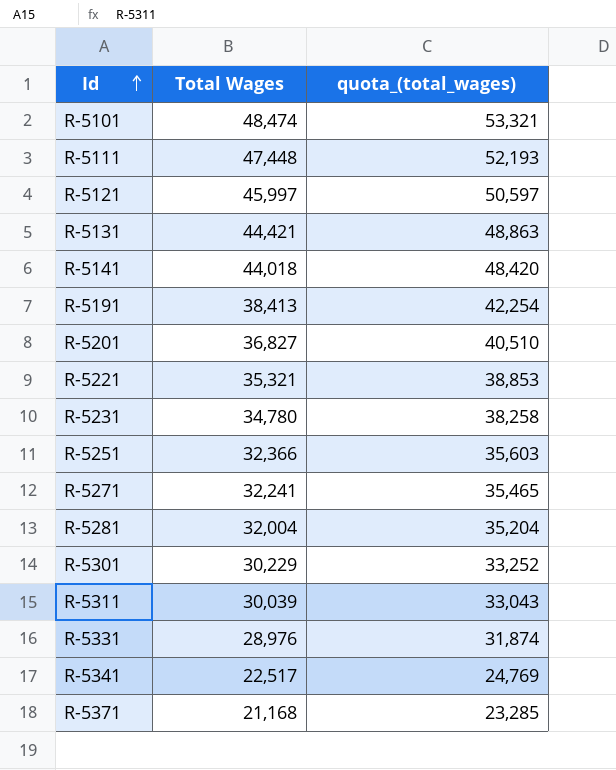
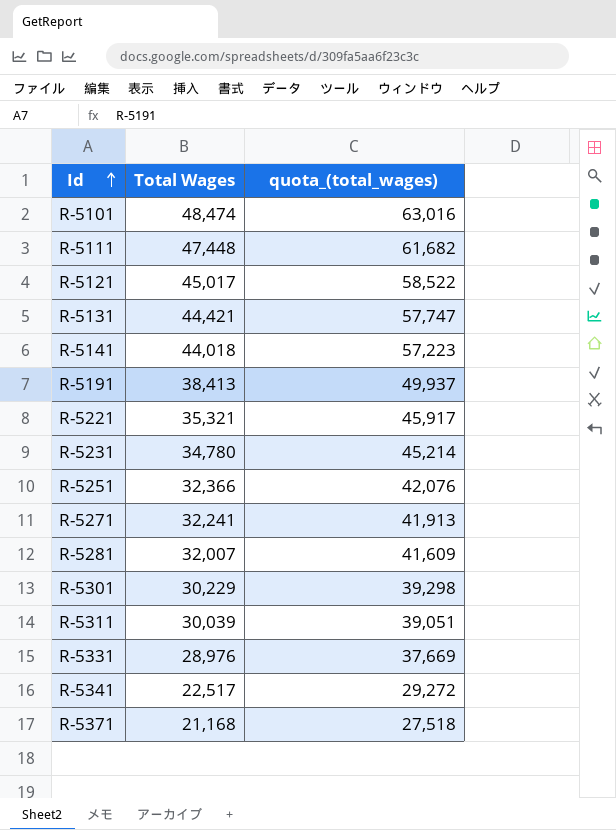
column quota_(total_wages) | formula: [Total Wages] * 1.1 -> [Total Wages] * 1.3
row R-5201: 36,827 | 40,510 -> none
R-5121 | Total Wages: 45,997 -> 45,017
R-5281 | Total Wages: 32,004 -> 32,007

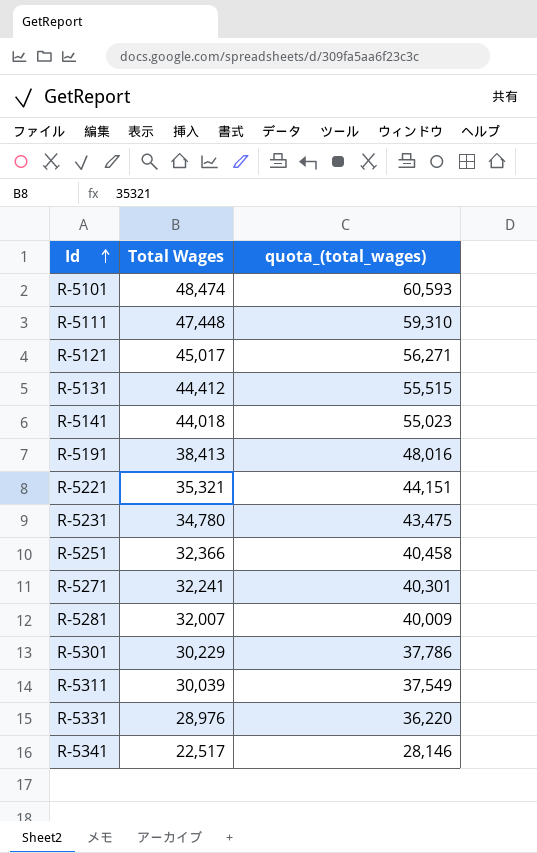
column quota_(total_wages) | formula: [Total Wages] * 1.3 -> [Total Wages] * 1.25
row R-5371: 21,168 | 27,518 -> none
R-5131 | Total Wages: 44,421 -> 44,412

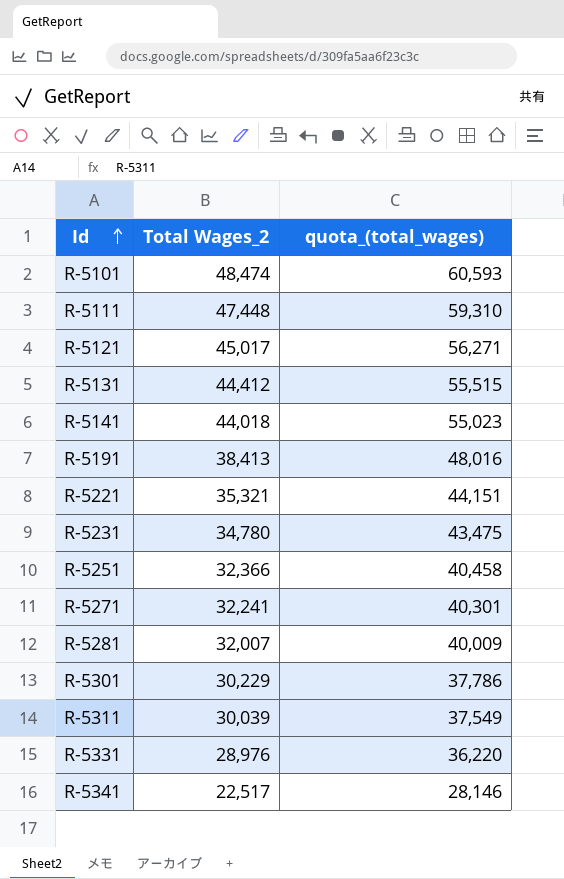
column name: Total Wages -> Total Wages_2

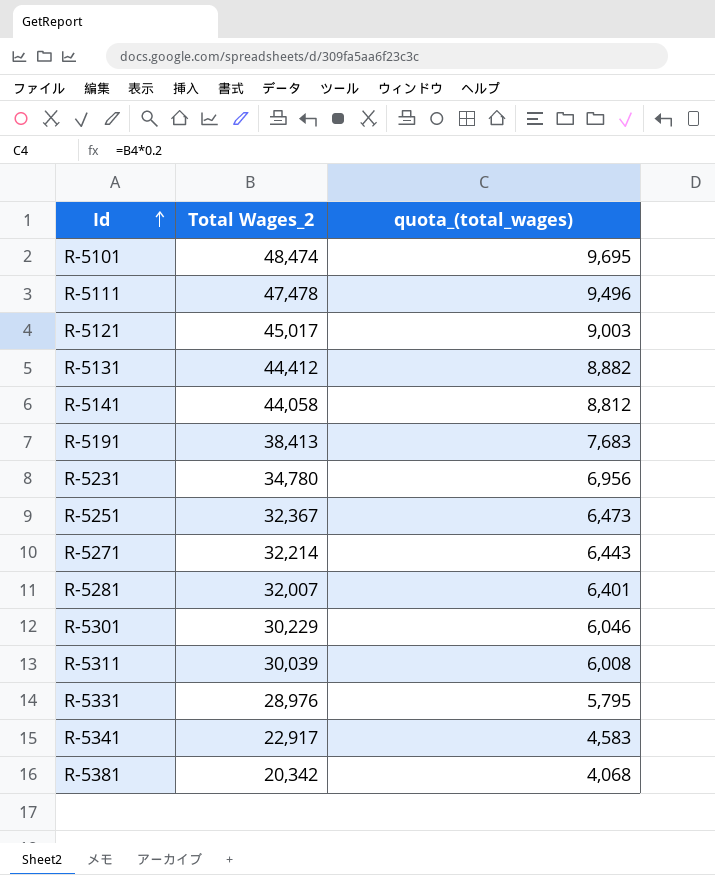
column quota_(total_wages) | formula: [Total Wages_2] * 1.25 -> [Total Wages_2] * 0.2
row R-5221: 35,321 | 44,151 -> none
R-5111 | Total Wages_2: 47,448 -> 47,478
R-5141 | Total Wages_2: 44,018 -> 44,058
R-5251 | Total Wages_2: 32,366 -> 32,367
R-5271 | Total Wages_2: 32,241 -> 32,214
R-5341 | Total Wages_2: 22,517 -> 22,917
row R-5381: none -> 20,342 | 4,068

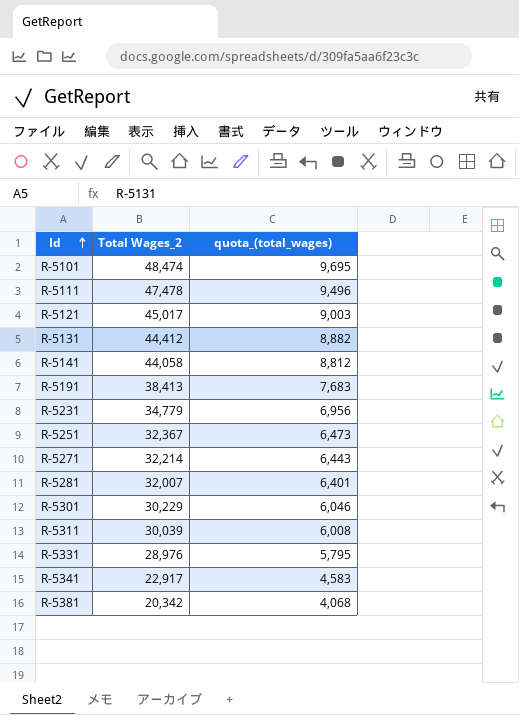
R-5231 | Total Wages_2: 34,780 -> 34,779

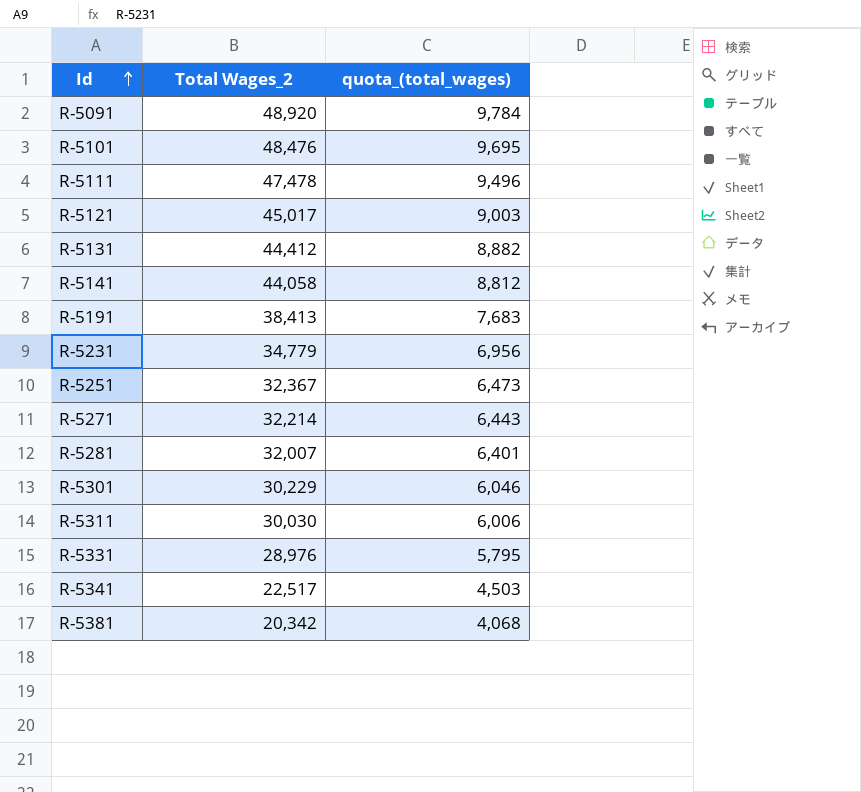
row R-5091: none -> 48,920 | 9,784
R-5101 | Total Wages_2: 48,474 -> 48,476
R-5311 | Total Wages_2: 30,039 -> 30,030
R-5311 | quota_(total_wages): 6,008 -> 6,006
R-5341 | Total Wages_2: 22,917 -> 22,517
R-5341 | quota_(total_wages): 4,583 -> 4,503

